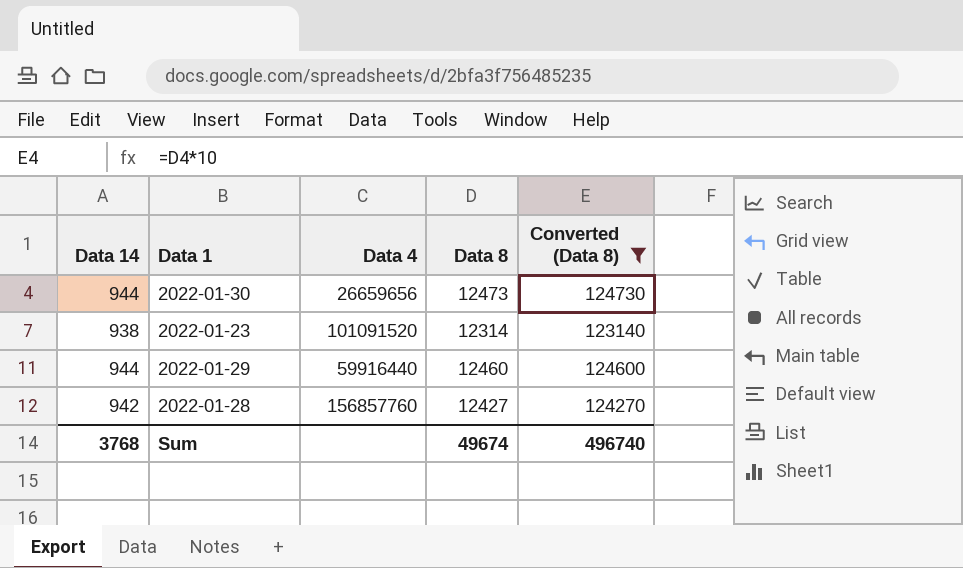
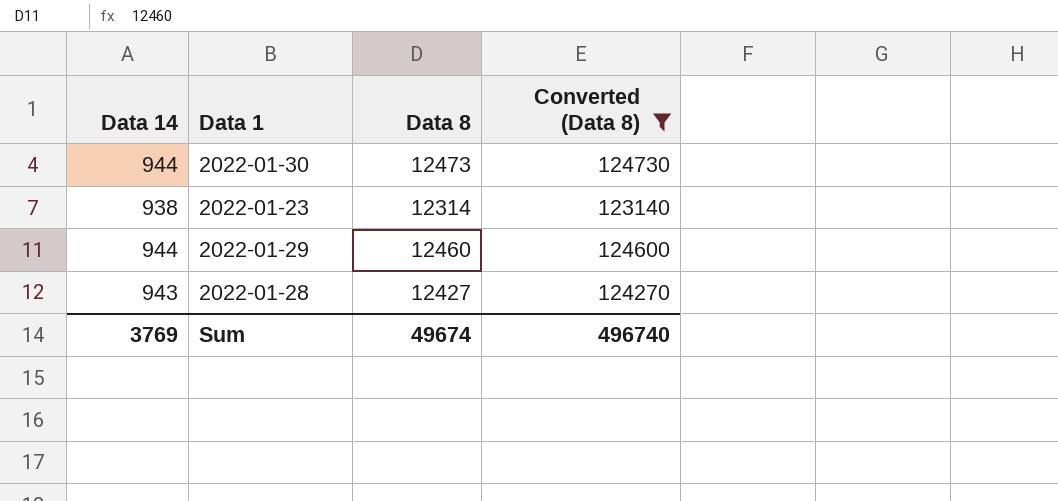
column Data 4 | position: 3 -> none
2022-01-28 | Data 14: 942 -> 943
Sum | Data 14: 3768 -> 3769

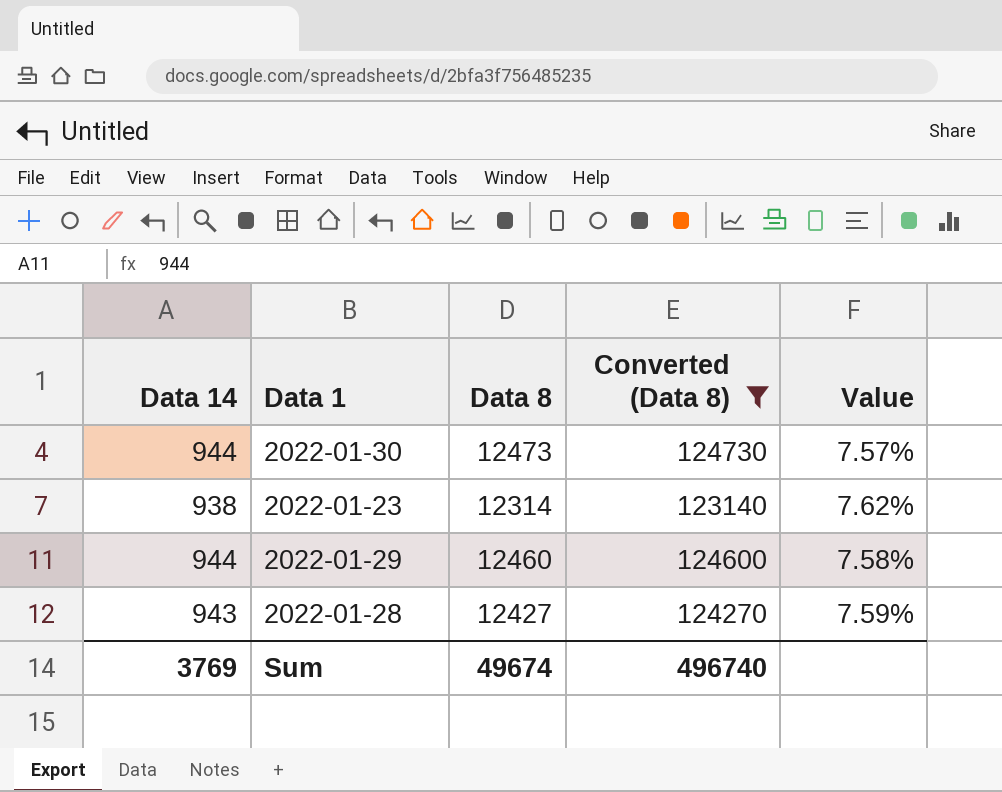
column Value | formula: none -> [Data 14] / [Data 8]

